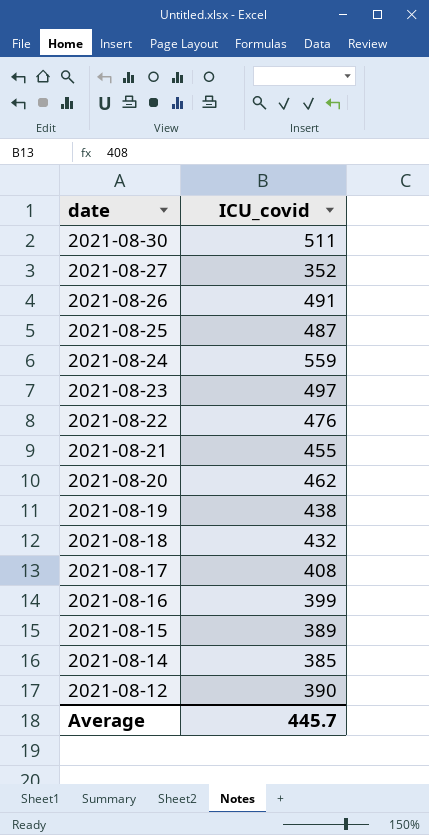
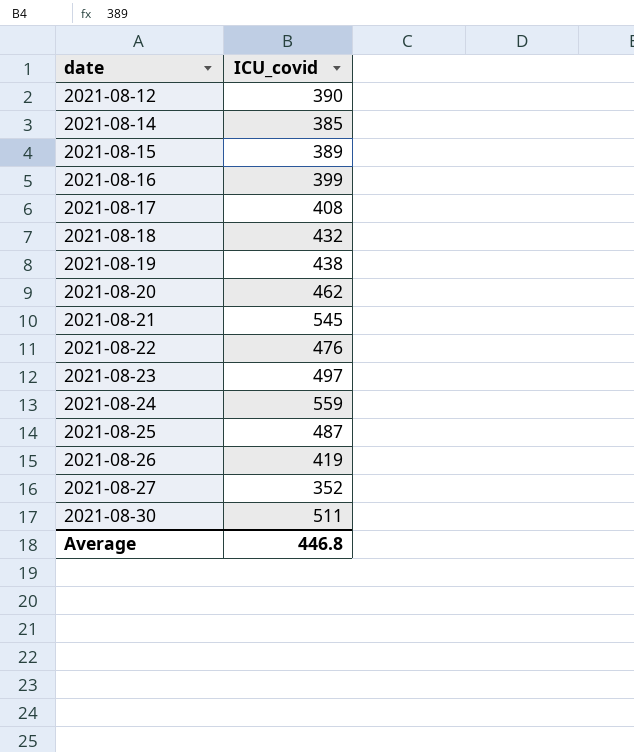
row order: date descending -> date ascending
2021-08-21 | ICU_covid: 455 -> 545
2021-08-26 | ICU_covid: 491 -> 419
Average | ICU_covid: 445.7 -> 446.8

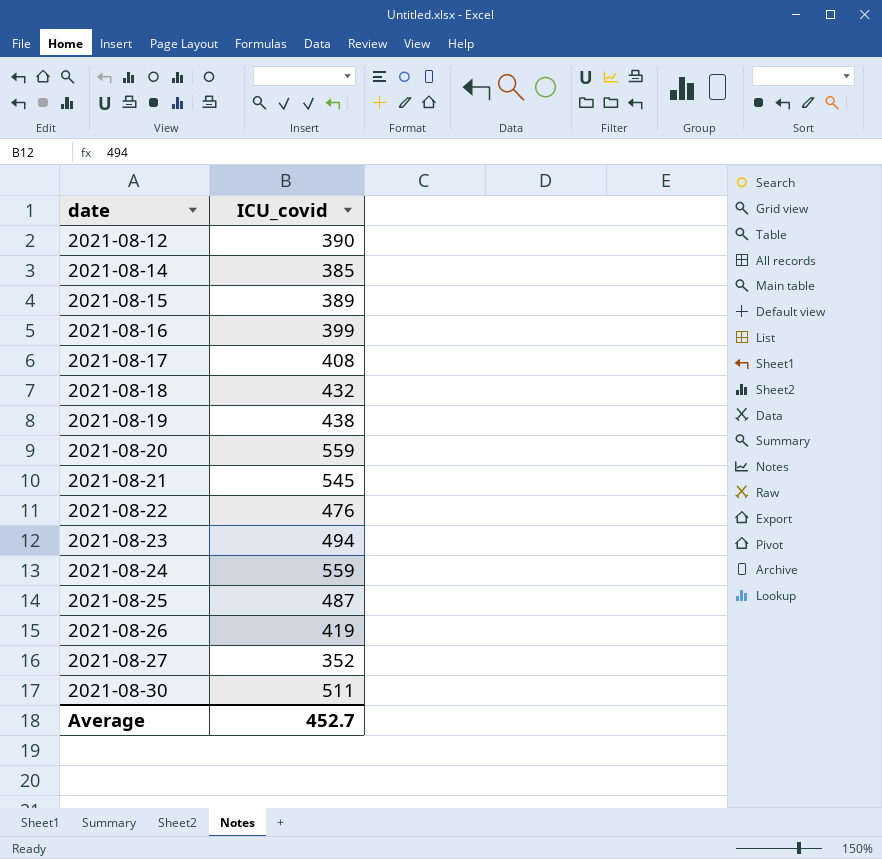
2021-08-20 | ICU_covid: 462 -> 559
2021-08-23 | ICU_covid: 497 -> 494
Average | ICU_covid: 446.8 -> 452.7

